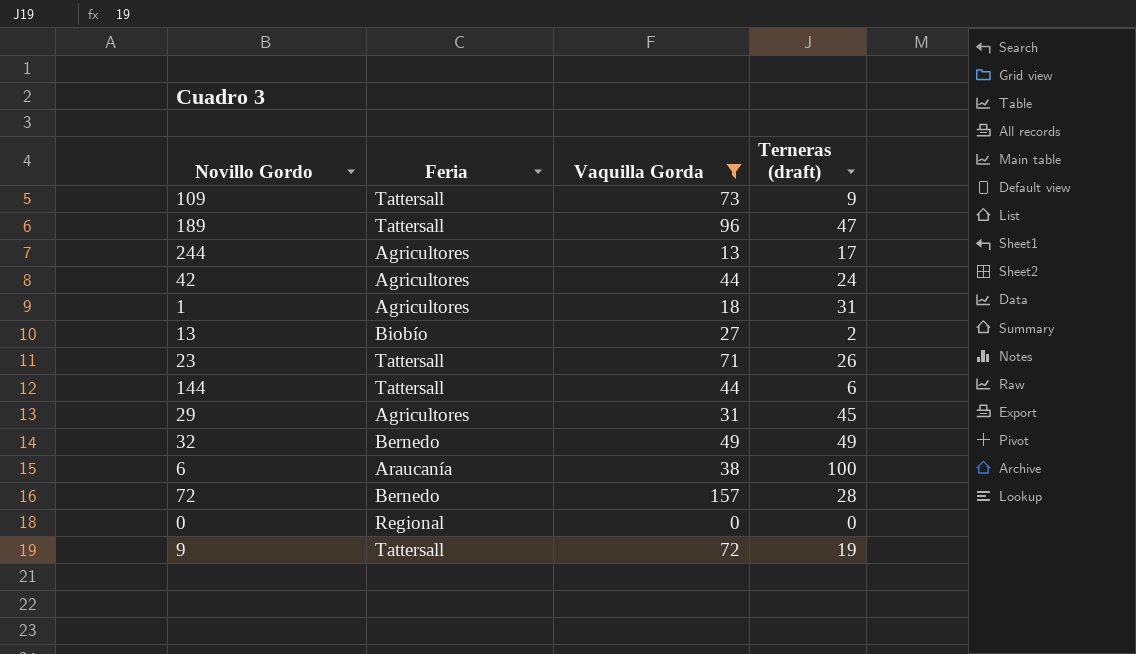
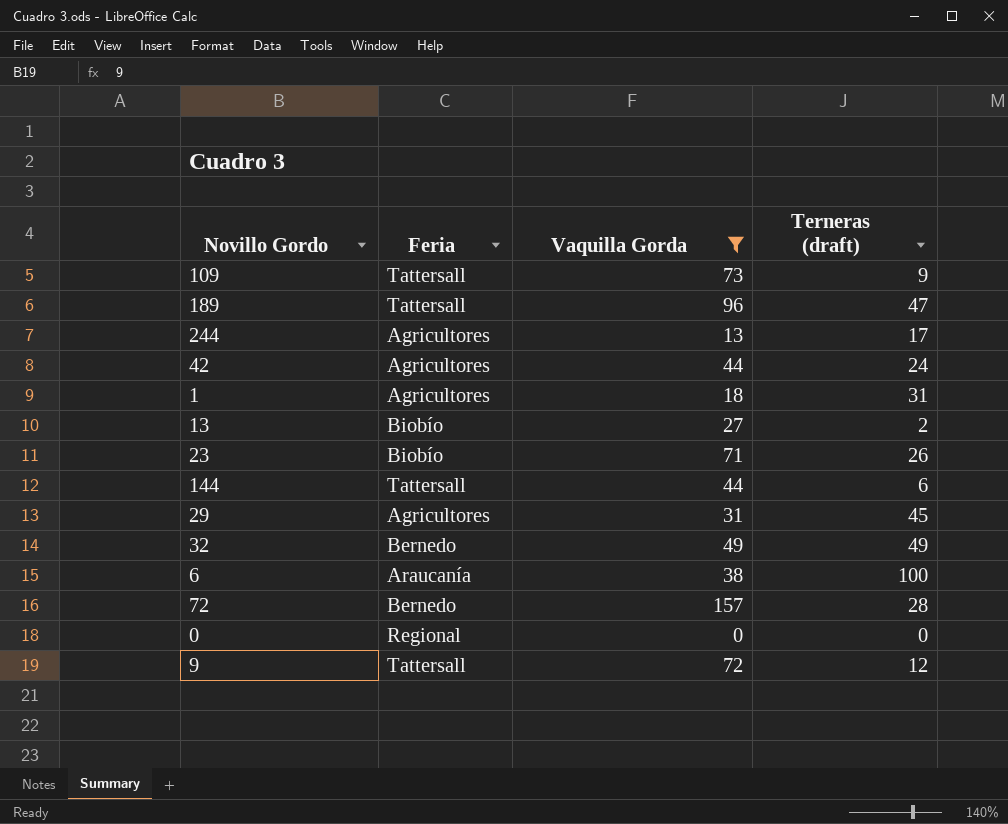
23 | Feria: Tattersall -> Biobío
9 | Terneras (draft): 19 -> 12

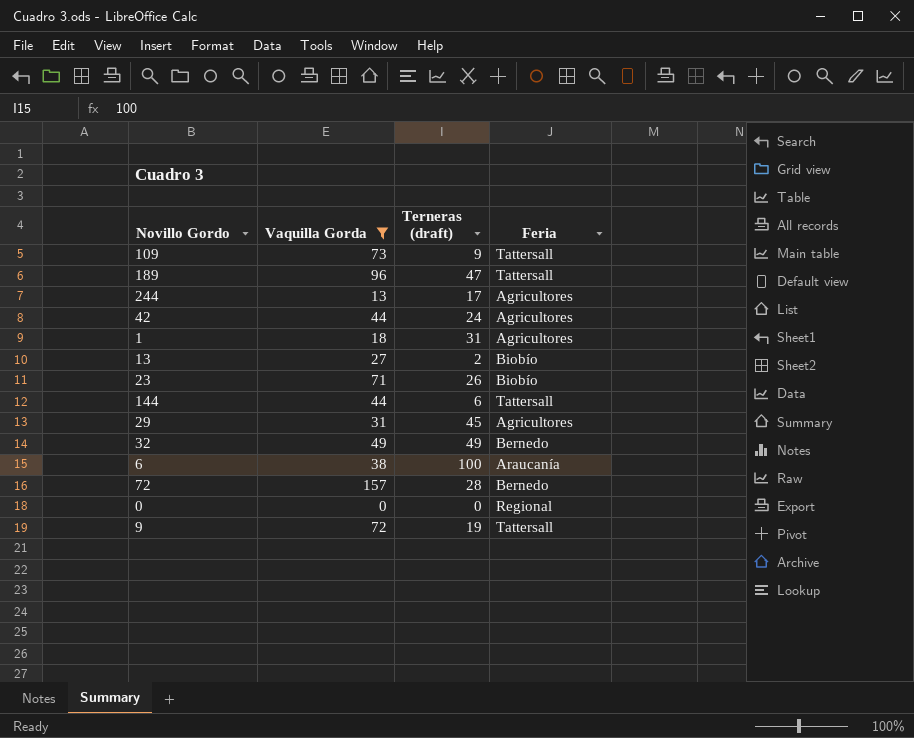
column Feria | position: 2 -> 4
9 | Terneras (draft): 12 -> 19

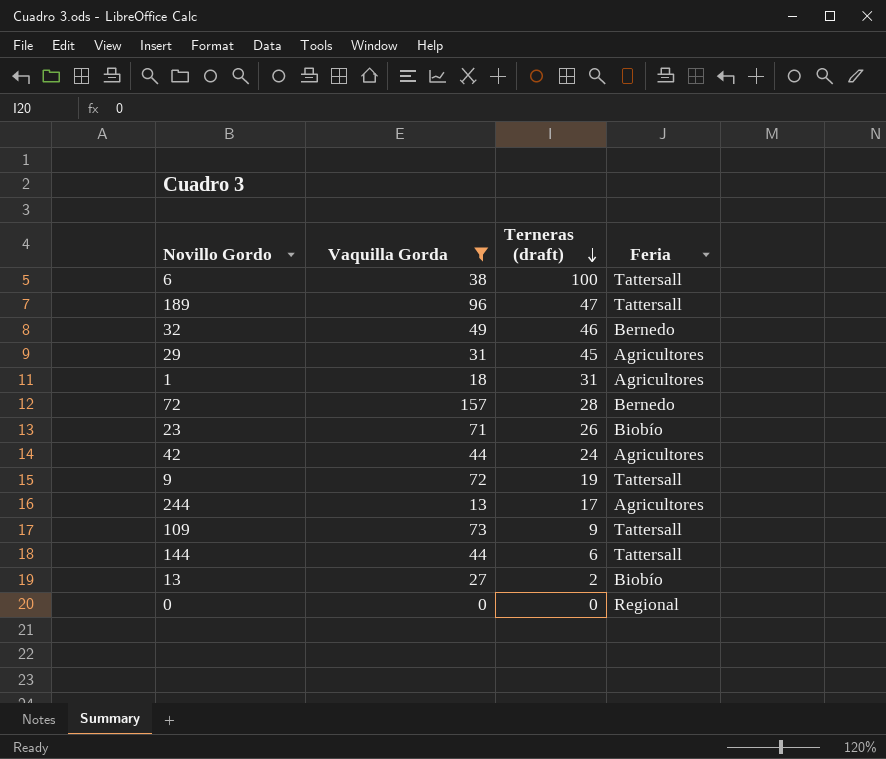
row order: none -> Terneras (draft) descending
6 | Feria: Araucanía -> Tattersall
32 | Terneras (draft): 49 -> 46

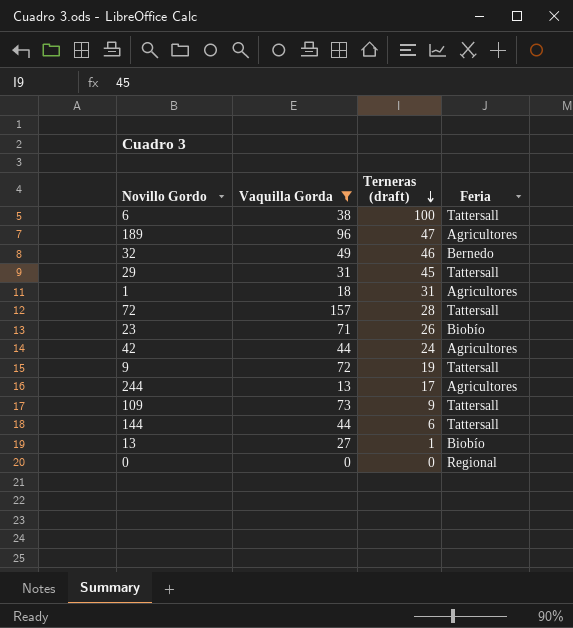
189 | Feria: Tattersall -> Agricultores
29 | Feria: Agricultores -> Tattersall
72 | Feria: Bernedo -> Tattersall
13 | Terneras (draft): 2 -> 1

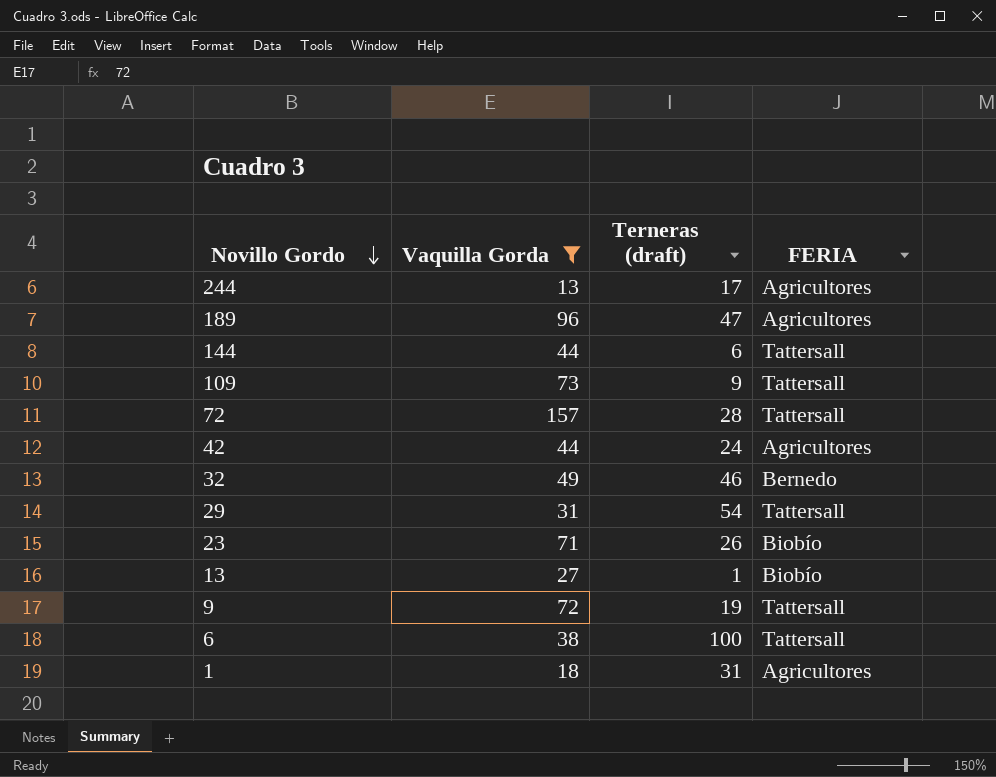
row order: Terneras (draft) descending -> Novillo Gordo descending
column name: Feria -> FERIA
row 0: 0 | 0 | Regional -> none
29 | Terneras (draft): 45 -> 54

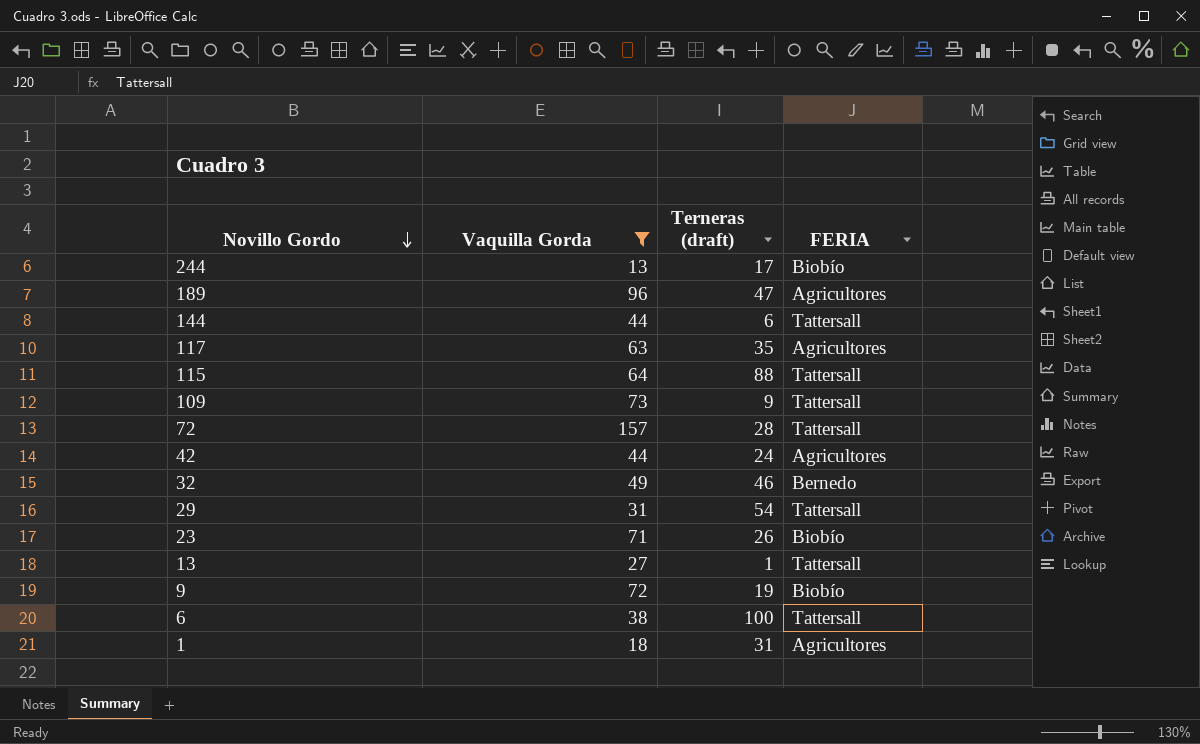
244 | FERIA: Agricultores -> Biobío
row 117: none -> 63 | 35 | Agricultores
row 115: none -> 64 | 88 | Tattersall
13 | FERIA: Biobío -> Tattersall
9 | FERIA: Tattersall -> Biobío

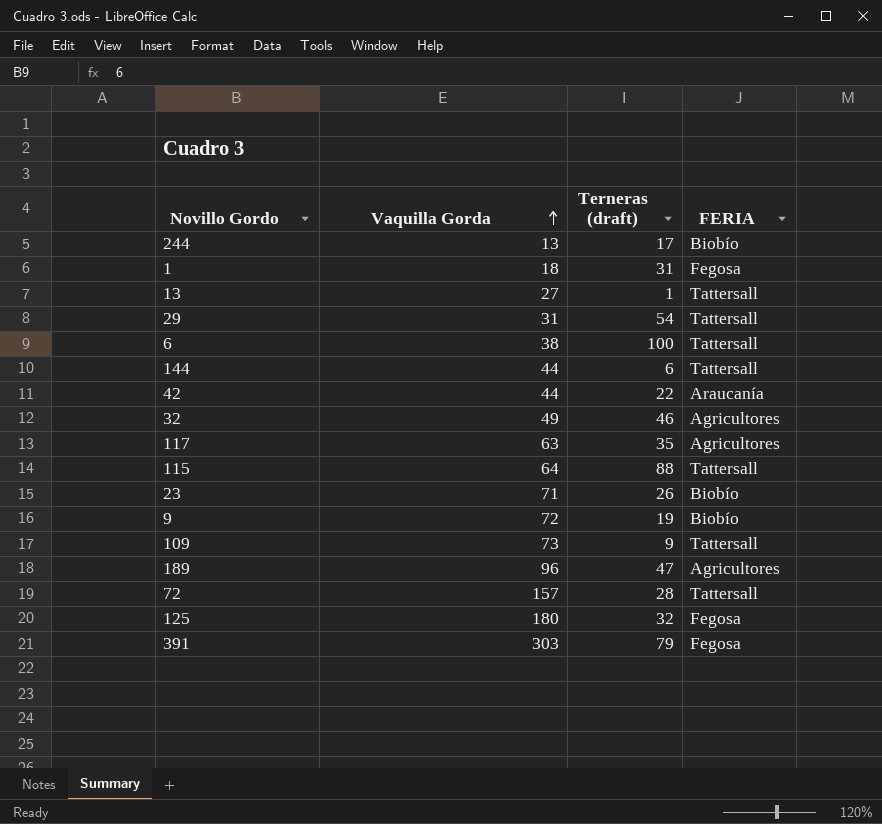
filter: Vaquilla Gorda <= 157 -> none
row order: Novillo Gordo descending -> Vaquilla Gorda ascending
1 | FERIA: Agricultores -> Fegosa
42 | Terneras (draft): 24 -> 22
42 | FERIA: Agricultores -> Araucanía
32 | FERIA: Bernedo -> Agricultores

